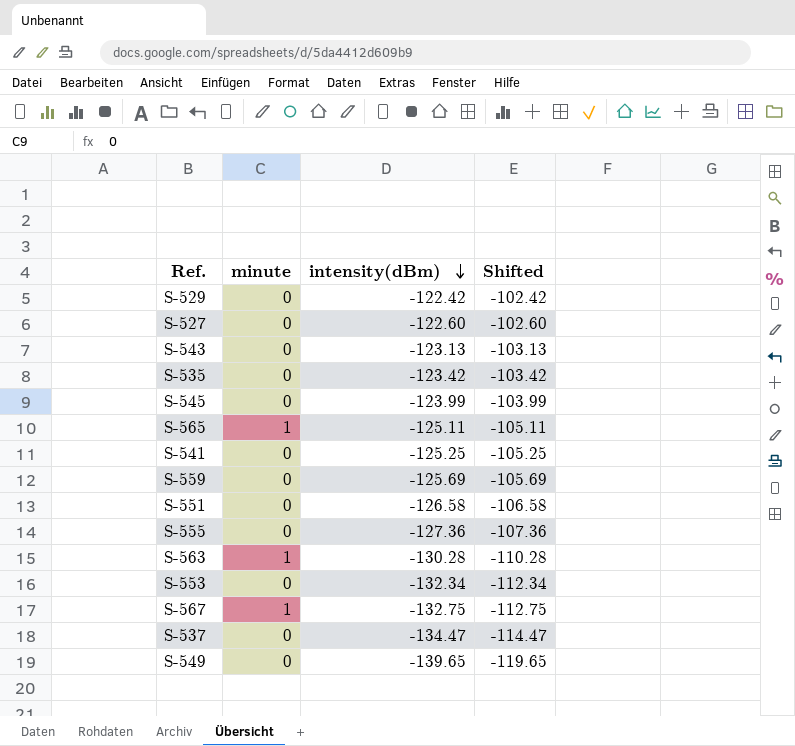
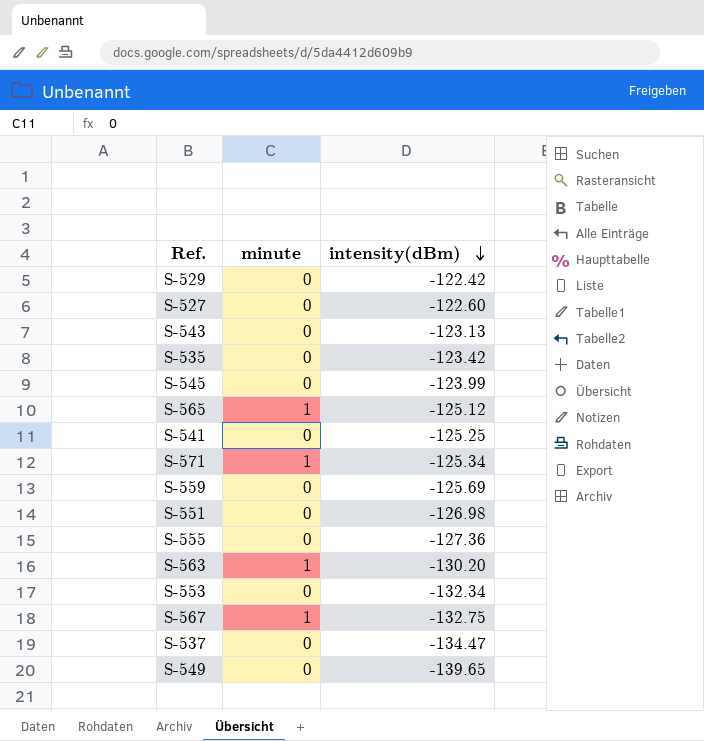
column Shifted | formula: [intensity(dBm)] + 20 -> none
S-565 | intensity(dBm): -125.11 -> -125.12
row S-571: none -> 1 | -125.34
S-551 | intensity(dBm): -126.58 -> -126.98
S-563 | intensity(dBm): -130.28 -> -130.20

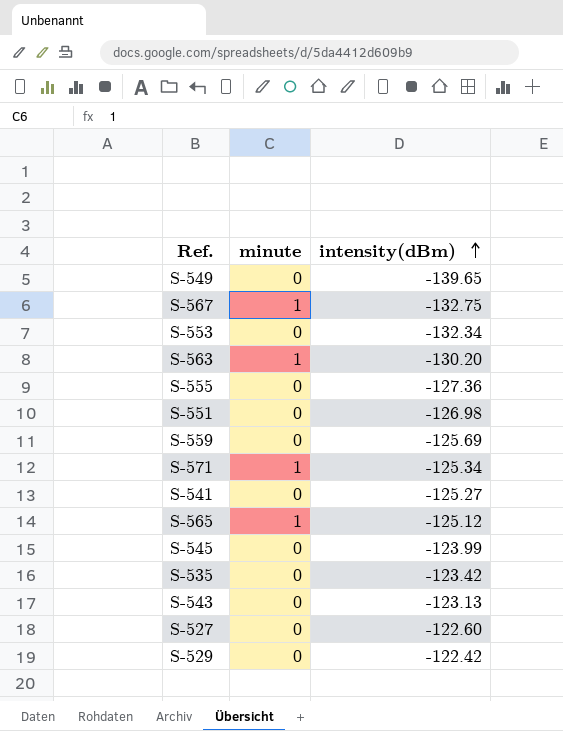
row order: intensity(dBm) descending -> intensity(dBm) ascending
row S-537: 0 | -134.47 -> none
S-541 | intensity(dBm): -125.25 -> -125.27

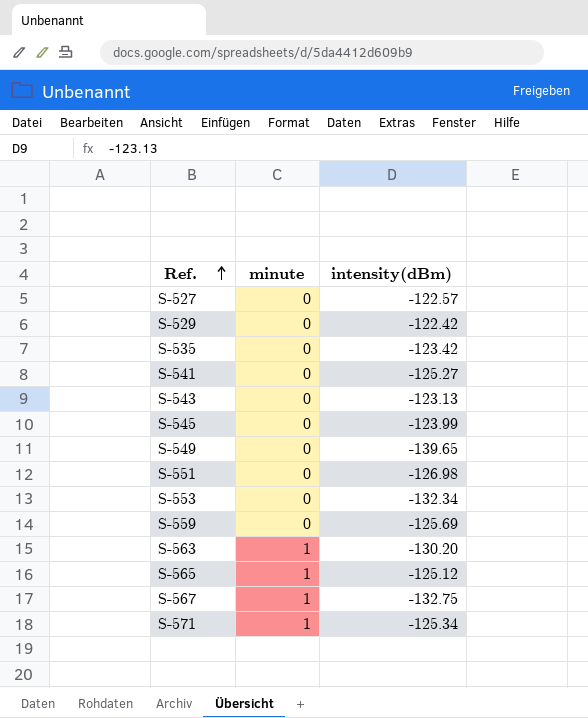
row order: intensity(dBm) ascending -> Ref. ascending
row S-555: 0 | -127.36 -> none
S-527 | intensity(dBm): -122.60 -> -122.57

